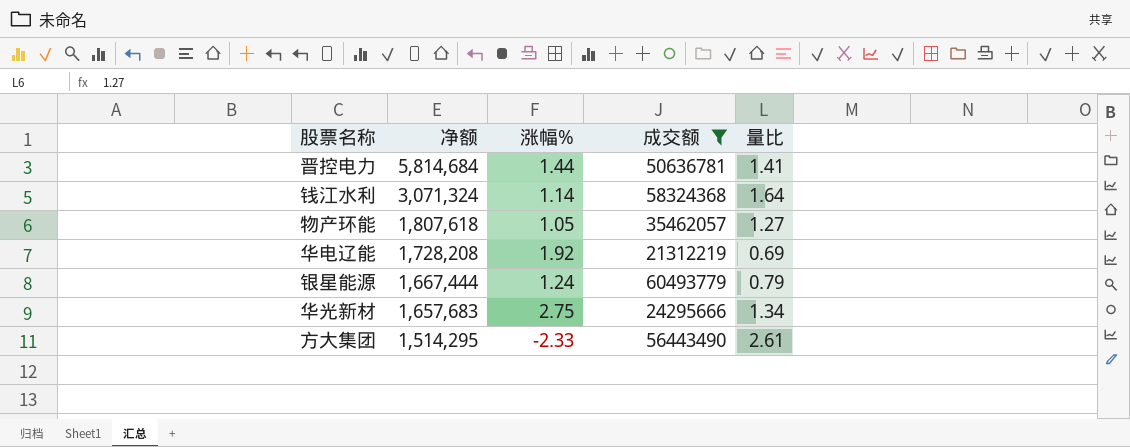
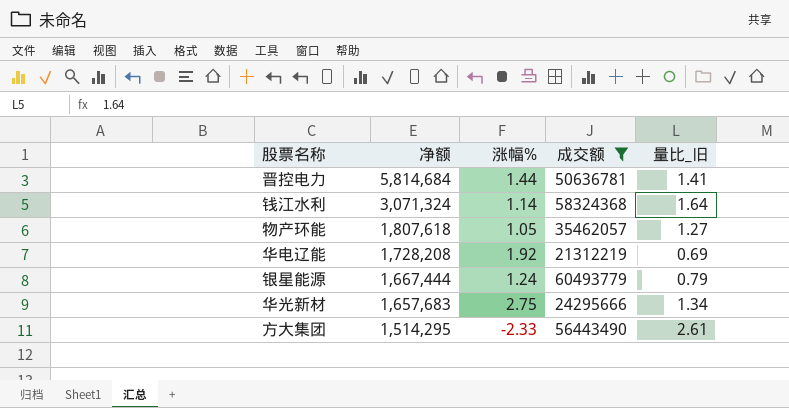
column name: 量比 -> 量比_旧

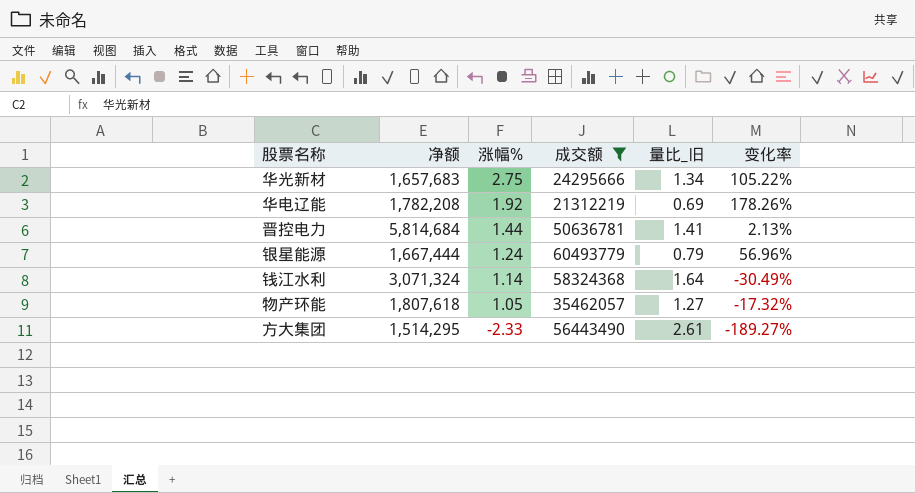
row order: 净额 descending -> 涨幅% descending
column 变化率 | formula: none -> ([涨幅%] - [量比_旧]) / [量比_旧]
华电辽能 | 净额: 1,728,208 -> 1,782,208

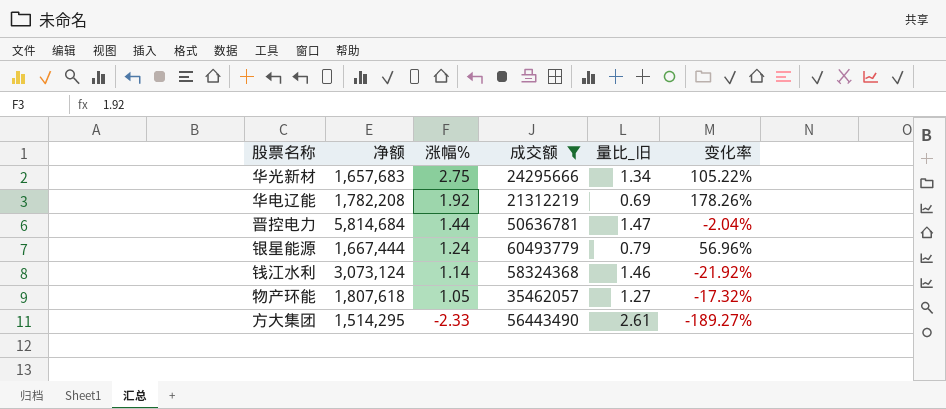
晋控电力 | 量比_旧: 1.41 -> 1.47
晋控电力 | 变化率: 2.13% -> -2.04%
钱江水利 | 净额: 3,071,324 -> 3,073,124
钱江水利 | 量比_旧: 1.64 -> 1.46
钱江水利 | 变化率: -30.49% -> -21.92%

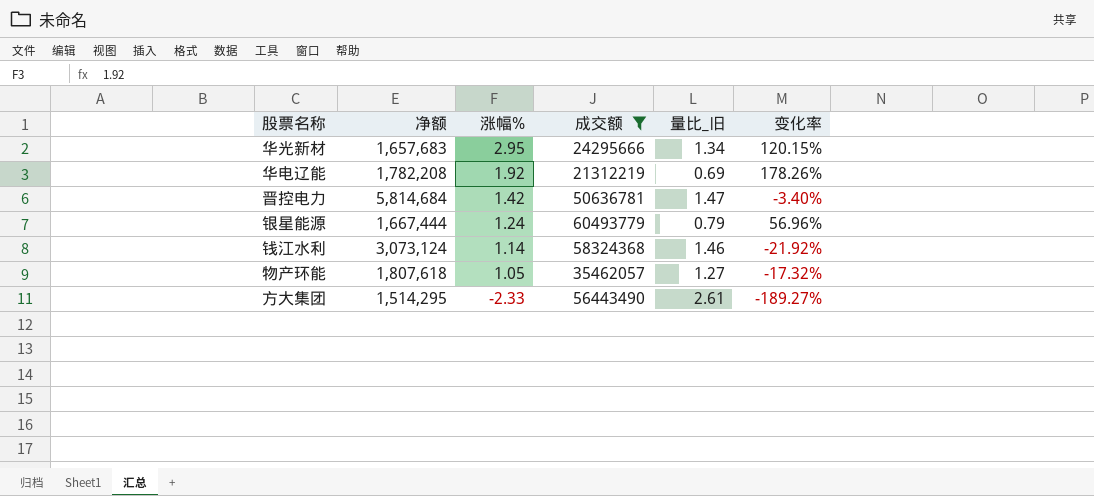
华光新材 | 涨幅%: 2.75 -> 2.95
华光新材 | 变化率: 105.22% -> 120.15%
晋控电力 | 涨幅%: 1.44 -> 1.42
晋控电力 | 变化率: -2.04% -> -3.40%

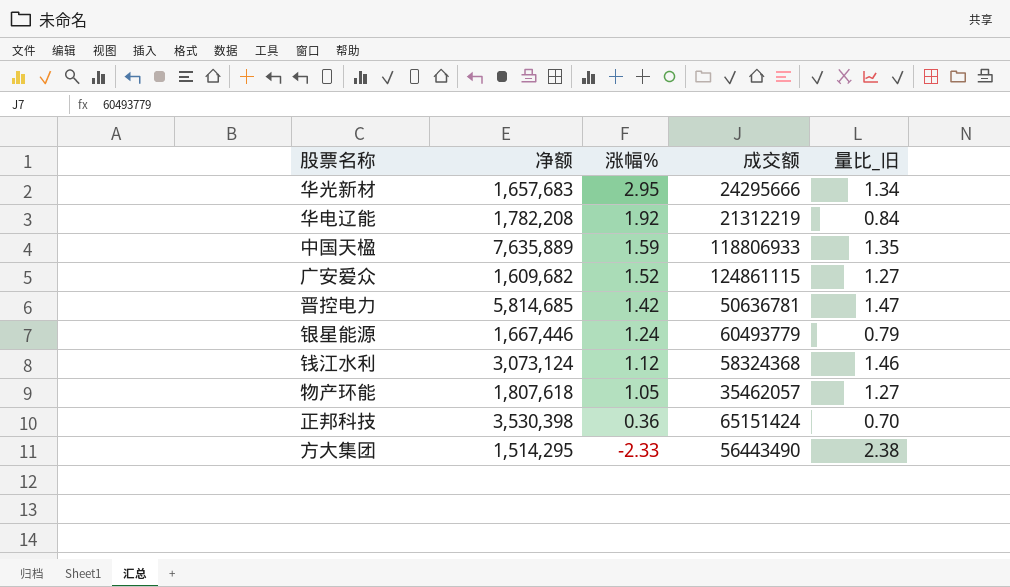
filter: 成交额 <= 60493779 -> none
column 变化率 | formula: ([涨幅%] - [量比_旧]) / [量比_旧] -> none
华电辽能 | 量比_旧: 0.69 -> 0.84
晋控电力 | 净额: 5,814,684 -> 5,814,685
银星能源 | 净额: 1,667,444 -> 1,667,446
钱江水利 | 涨幅%: 1.14 -> 1.12
方大集团 | 量比_旧: 2.61 -> 2.38

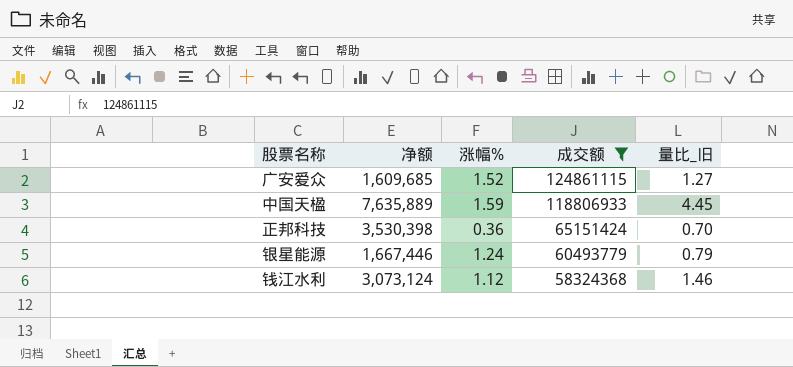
filter: none -> 成交额 >= 58324368
row order: 涨幅% descending -> 成交额 descending
广安爱众 | 净额: 1,609,682 -> 1,609,685
中国天楹 | 量比_旧: 1.35 -> 4.45

